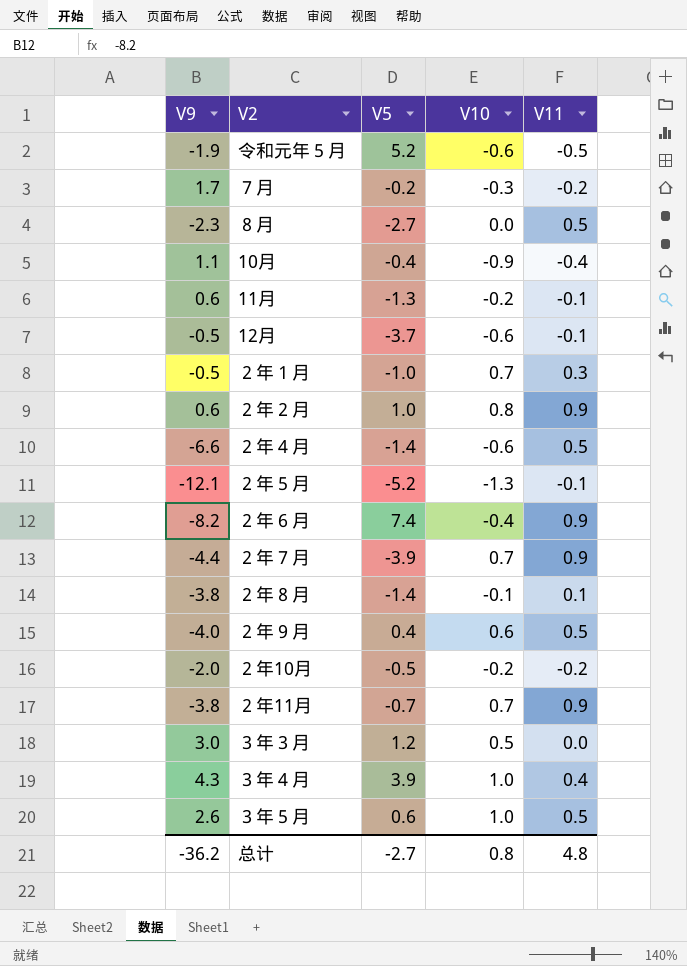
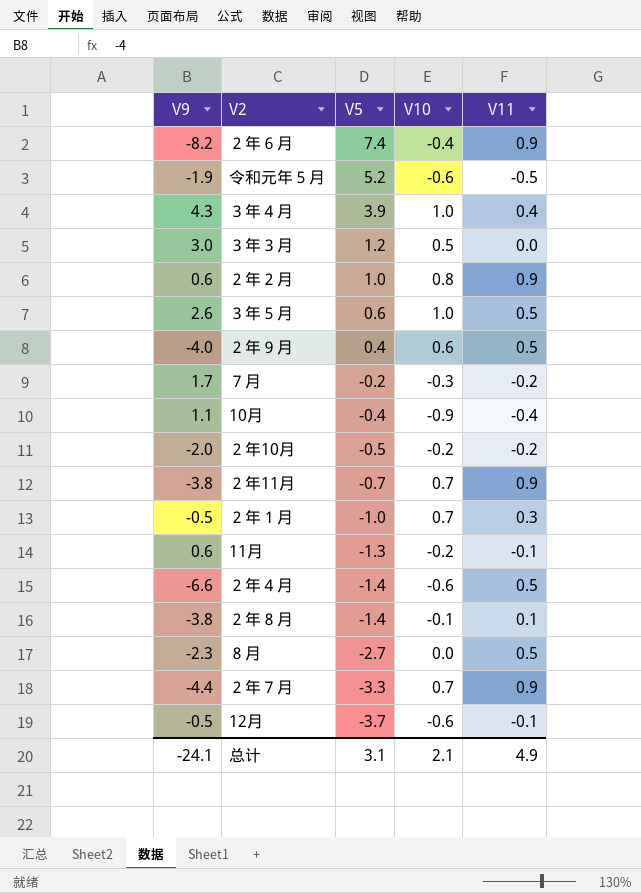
row order: none -> V5 descending
row ２年５月: -12.1 | -5.2 | -1.3 | -0.1 -> none
２年７月 | V5: -3.9 -> -3.3
总计 | V9: -36.2 -> -24.1
总计 | V5: -2.7 -> 3.1
总计 | V10: 0.8 -> 2.1
总计 | V11: 4.8 -> 4.9

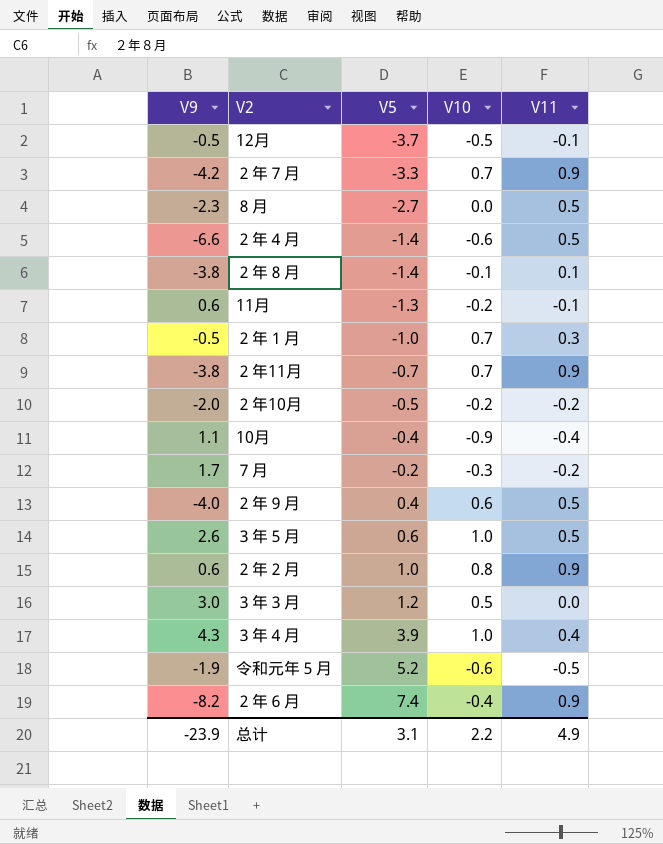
row order: V5 descending -> V5 ascending
12月 | V10: -0.6 -> -0.5
２年７月 | V9: -4.4 -> -4.2
总计 | V9: -24.1 -> -23.9
总计 | V10: 2.1 -> 2.2

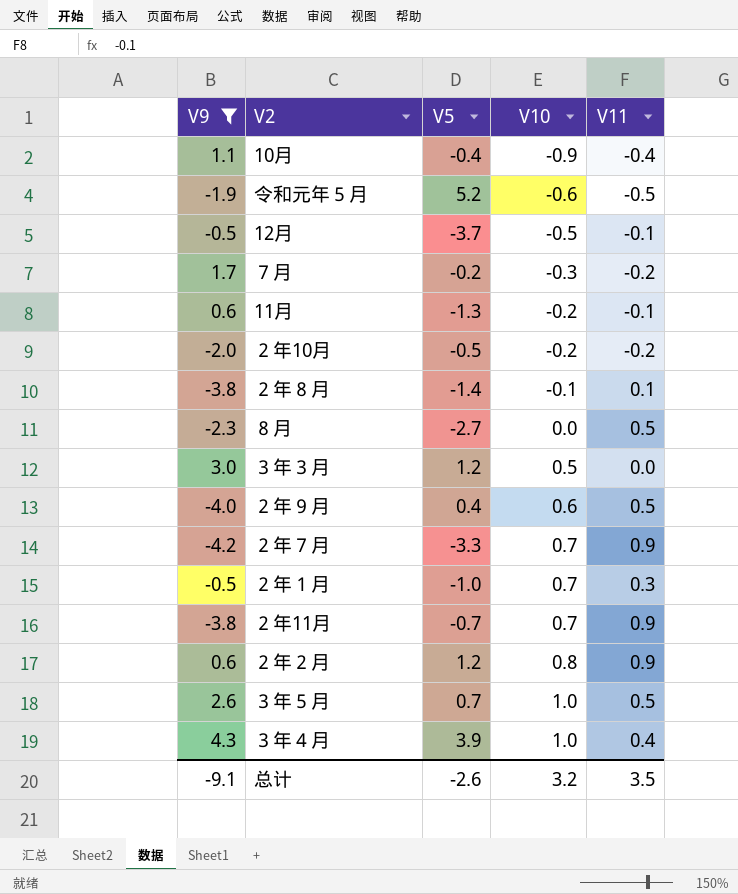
filter: none -> V9 >= -4.2
row order: V5 ascending -> V10 ascending
２年２月 | V5: 1.0 -> 1.2
３年５月 | V5: 0.6 -> 0.7
总计 | V9: -23.9 -> -9.1
总计 | V5: 3.1 -> -2.6
总计 | V10: 2.2 -> 3.2
总计 | V11: 4.9 -> 3.5

